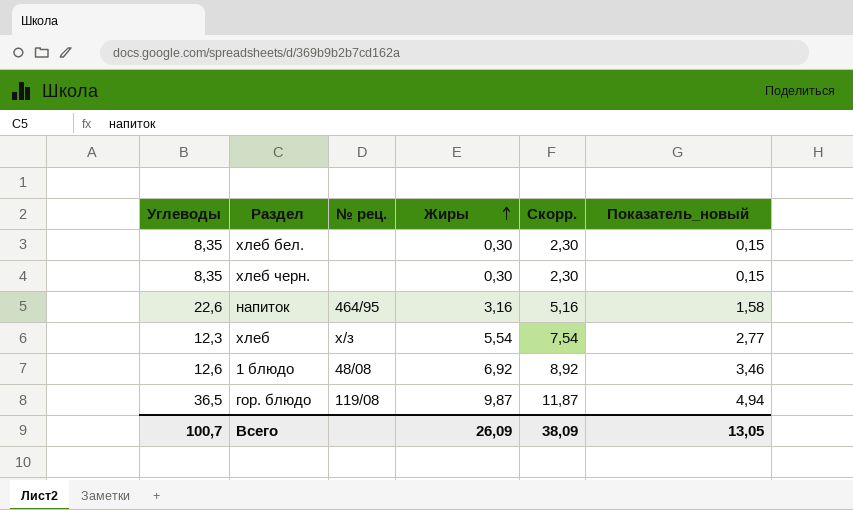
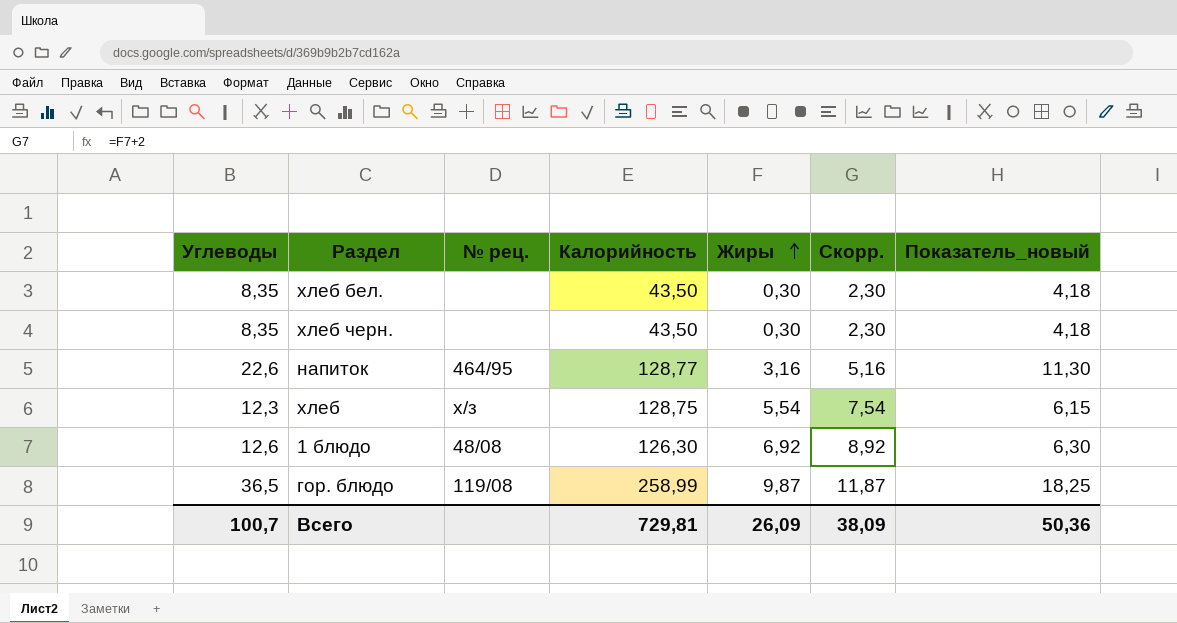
column Калорийность | position: none -> 4
column Показатель_новый | formula: [Жиры] * 0,5 -> [Углеводы] * 0,5
Всего | Показатель_новый: 13,05 -> 50,36

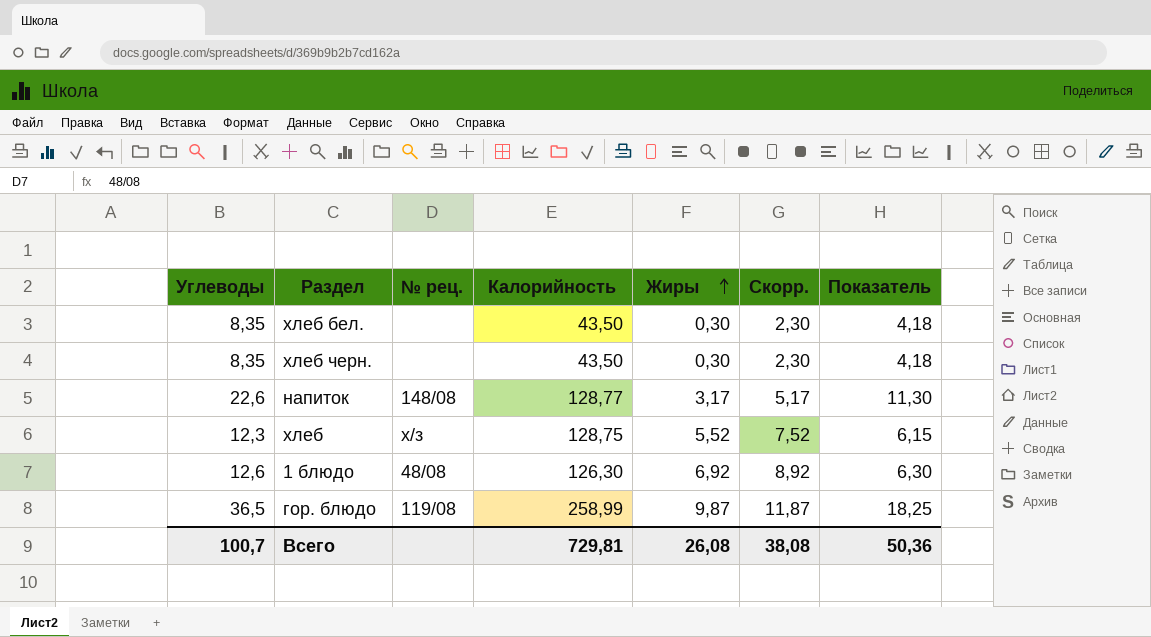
column name: Показатель_новый -> Показатель
напиток | № рец.: 464/95 -> 148/08
напиток | Жиры: 3,16 -> 3,17
напиток | Скорр.: 5,16 -> 5,17
хлеб | Жиры: 5,54 -> 5,52
хлеб | Скорр.: 7,54 -> 7,52
Всего | Жиры: 26,09 -> 26,08
Всего | Скорр.: 38,09 -> 38,08

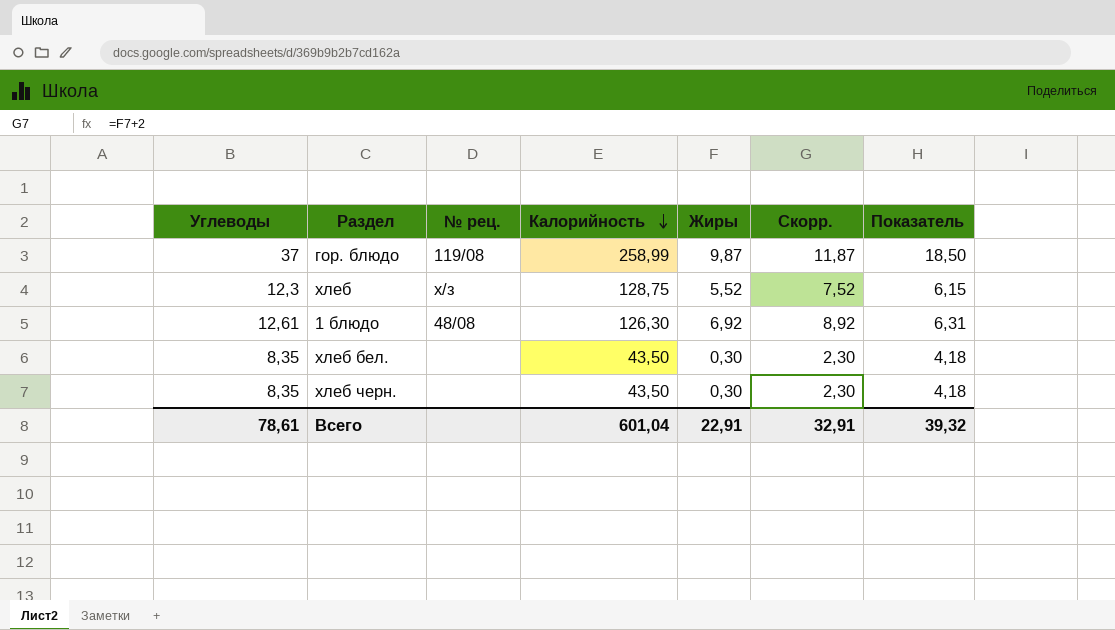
row order: Жиры ascending -> Калорийность descending
row напиток: 22,6 | 148/08 | 128,77 | 3,17 | 5,17 | 11,30 -> none
гор. блюдо | Углеводы: 36,5 -> 37
гор. блюдо | Показатель: 18,25 -> 18,50
1 блюдо | Углеводы: 12,6 -> 12,61
1 блюдо | Показатель: 6,30 -> 6,31
Всего | Углеводы: 100,7 -> 78,61
Всего | Калорийность: 729,81 -> 601,04
Всего | Жиры: 26,08 -> 22,91
Всего | Скорр.: 38,08 -> 32,91
Всего | Показатель: 50,36 -> 39,32

